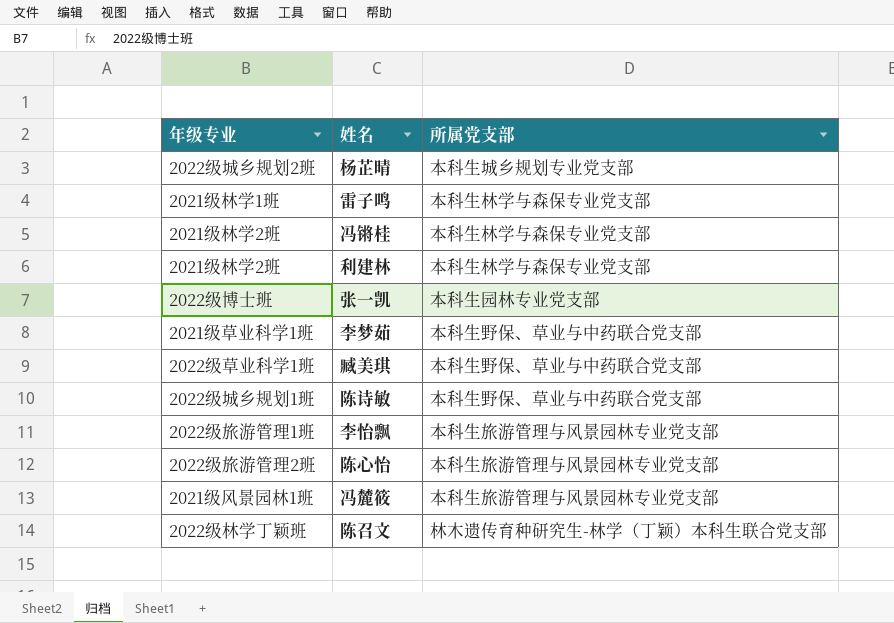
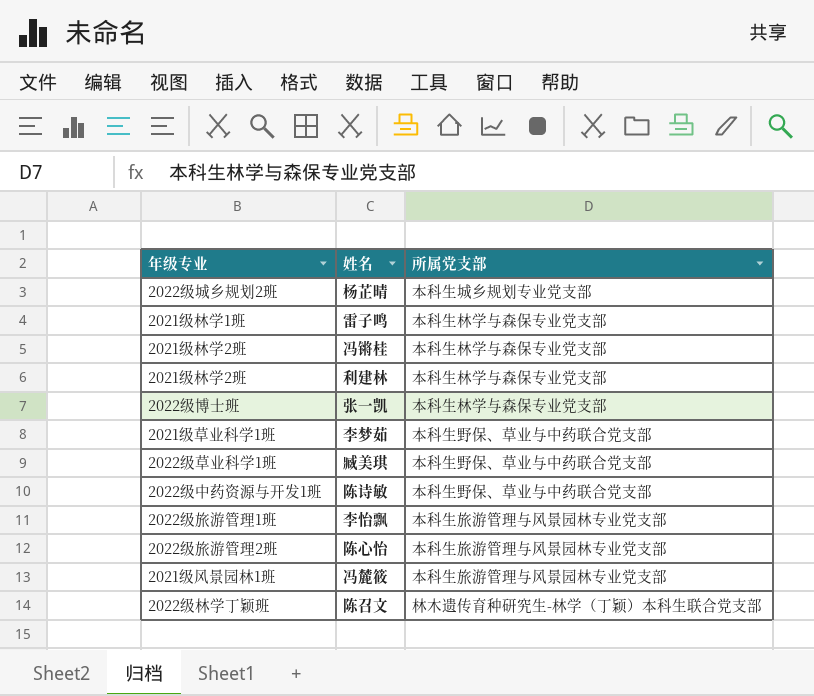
张一凯 | 所属党支部: 本科生园林专业党支部 -> 本科生林学与森保专业党支部
陈诗敏 | 年级专业: 2022级城乡规划1班 -> 2022级中药资源与开发1班

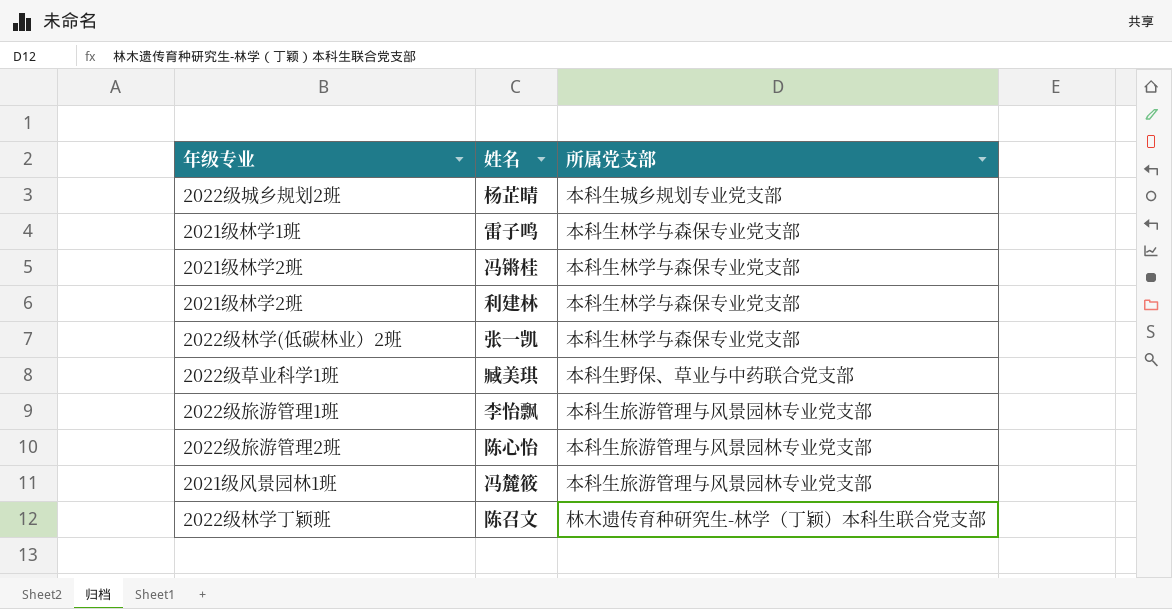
row 李梦茹: 2021级草业科学1班 | 本科生野保、草业与中药联合党支部 -> none
row 陈诗敏: 2022级中药资源与开发1班 | 本科生野保、草业与中药联合党支部 -> none
张一凯 | 年级专业: 2022级博士班 -> 2022级林学(低碳林业）2班

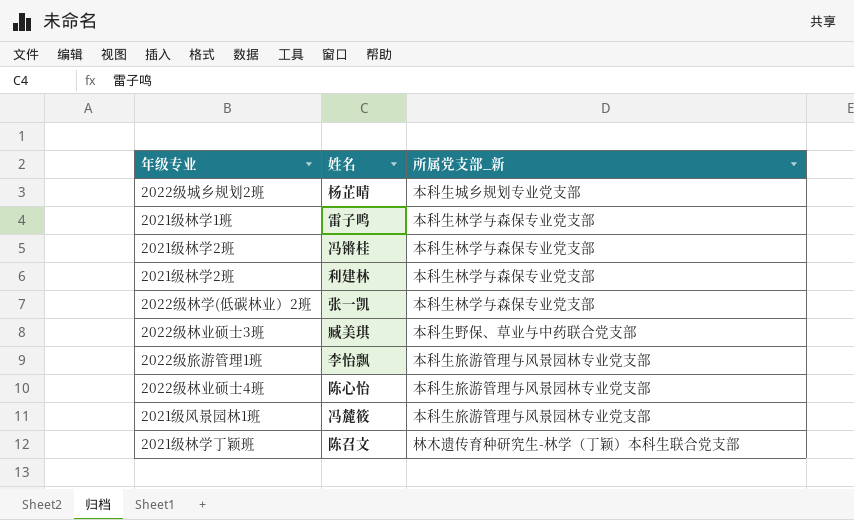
column name: 所属党支部 -> 所属党支部_新
臧美琪 | 年级专业: 2022级草业科学1班 -> 2022级林业硕士3班
陈心怡 | 年级专业: 2022级旅游管理2班 -> 2022级林业硕士4班
陈召文 | 年级专业: 2022级林学丁颖班 -> 2021级林学丁颖班

